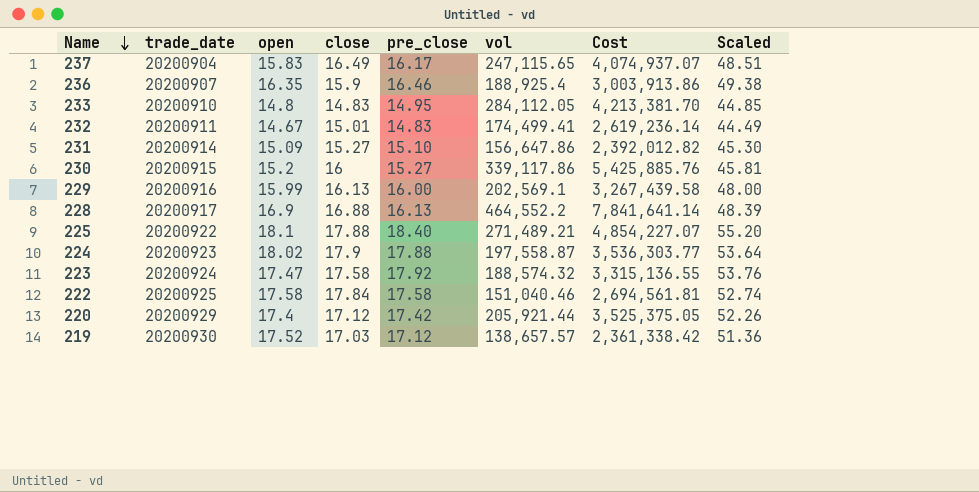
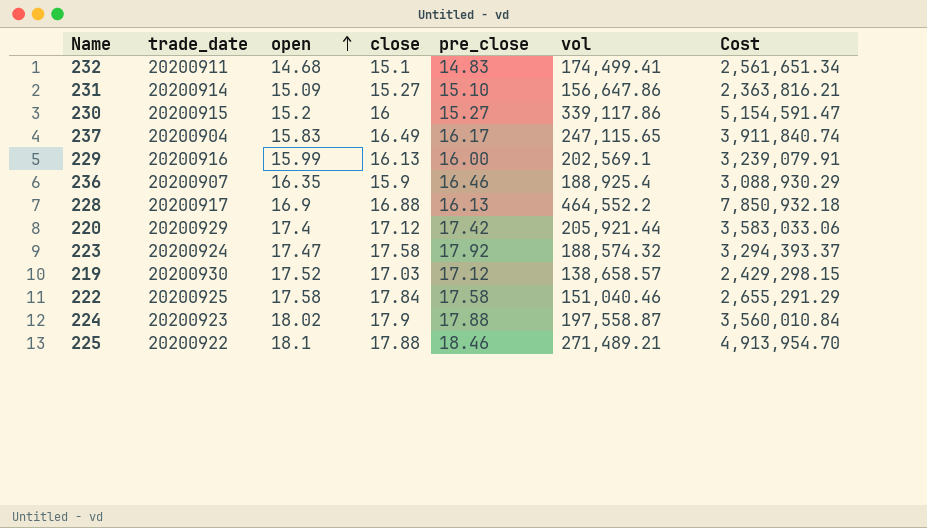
row order: Name descending -> open ascending
column Scaled | formula: [pre_close] * 3 -> none
column Cost | formula: [close] * [vol] -> [open] * [vol]
row 233: 20200910 | 14.8 | 14.83 | 14.95 | 284,112.05 | 4,213,381.70 | 44.85 -> none
232 | open: 14.67 -> 14.68
232 | close: 15.01 -> 15.1
219 | vol: 138,657.57 -> 138,658.57
225 | pre_close: 18.40 -> 18.46

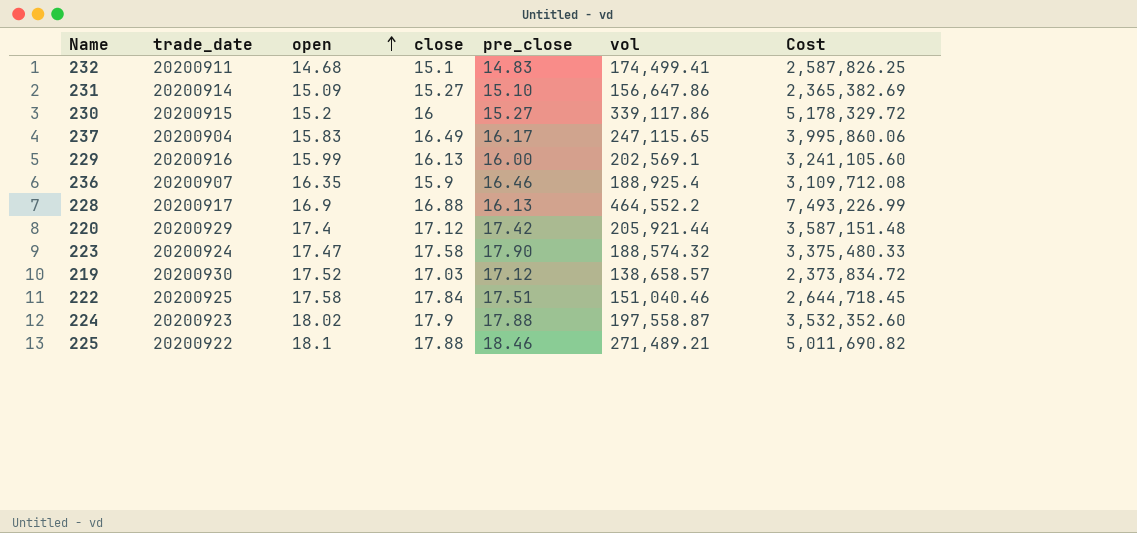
column Cost | formula: [open] * [vol] -> [pre_close] * [vol]
223 | pre_close: 17.92 -> 17.90
222 | pre_close: 17.58 -> 17.51

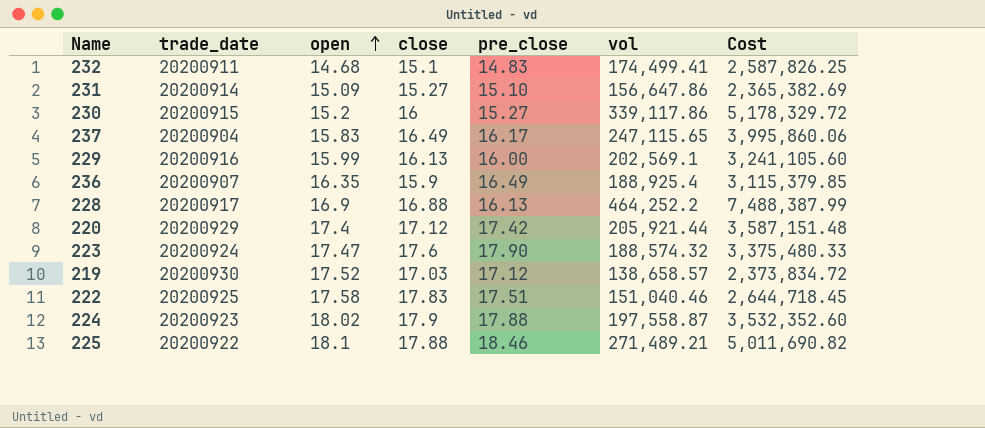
236 | pre_close: 16.46 -> 16.49
236 | Cost: 3,109,712.08 -> 3,115,379.85
228 | vol: 464,552.2 -> 464,252.2
228 | Cost: 7,493,226.99 -> 7,488,387.99
223 | close: 17.58 -> 17.6
222 | close: 17.84 -> 17.83

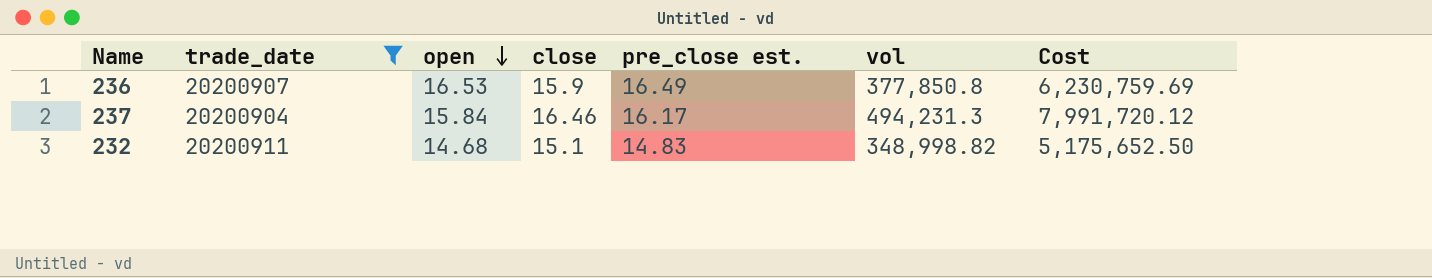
filter: none -> trade_date <= 20200911
row order: open ascending -> open descending
column name: pre_close -> pre_close est.
236 | open: 16.35 -> 16.53
236 | vol: 188,925.4 -> 377,850.8
236 | Cost: 3,115,379.85 -> 6,230,759.69
237 | open: 15.83 -> 15.84
237 | close: 16.49 -> 16.46
237 | vol: 247,115.65 -> 494,231.3
237 | Cost: 3,995,860.06 -> 7,991,720.12
232 | vol: 174,499.41 -> 348,998.82
232 | Cost: 2,587,826.25 -> 5,175,652.50

